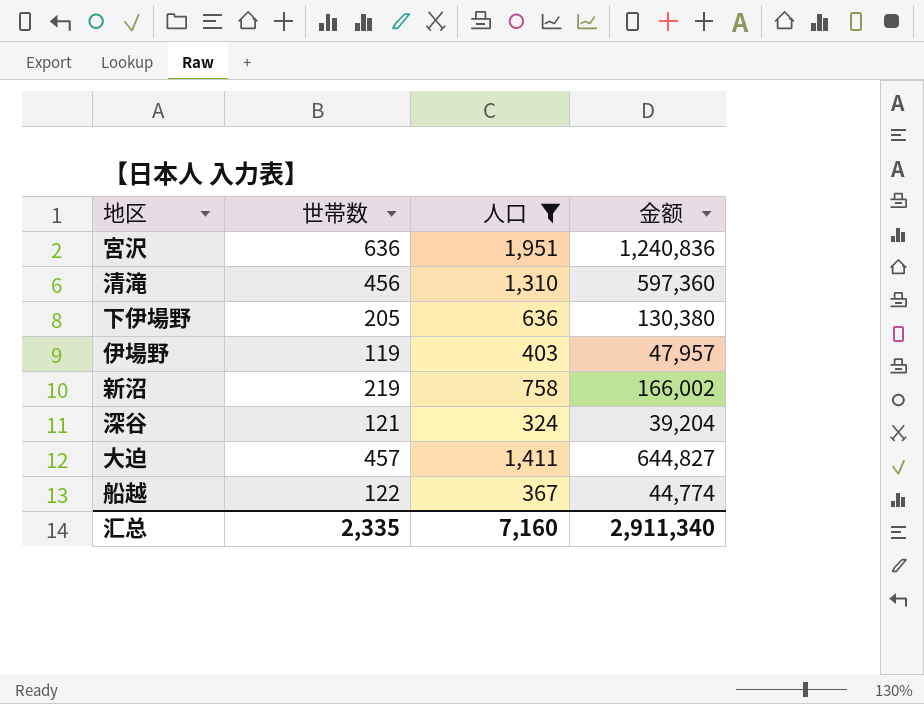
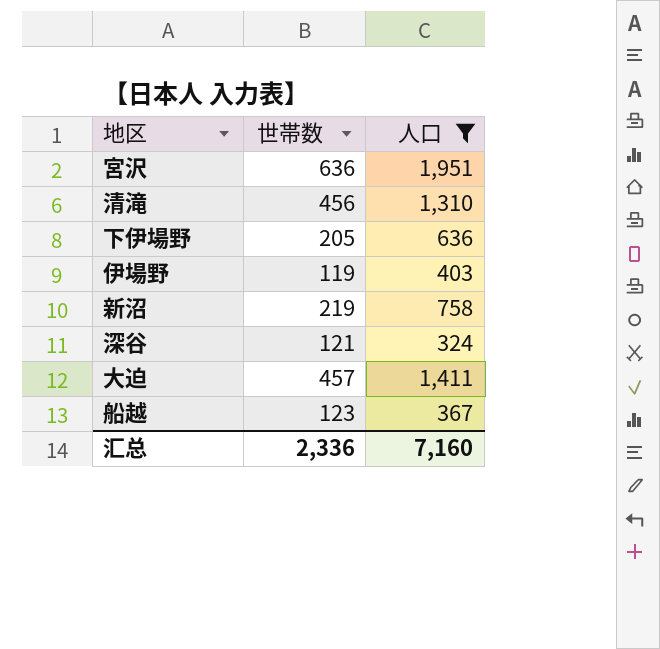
column 金额 | formula: [世帯数] * [人口] -> none
船越 | 世帯数: 122 -> 123
汇总 | 世帯数: 2,335 -> 2,336

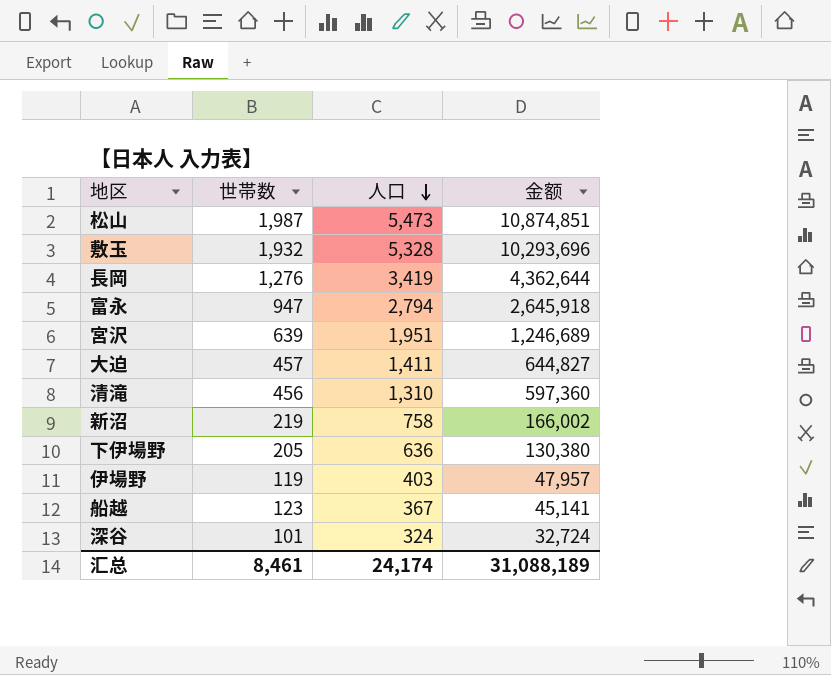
filter: 人口 <= 1,951 -> none
row order: none -> 人口 descending
column 金额 | formula: none -> [世帯数] * [人口]
宮沢 | 世帯数: 636 -> 639
深谷 | 世帯数: 121 -> 101
汇总 | 世帯数: 2,336 -> 8,461
汇总 | 人口: 7,160 -> 24,174

